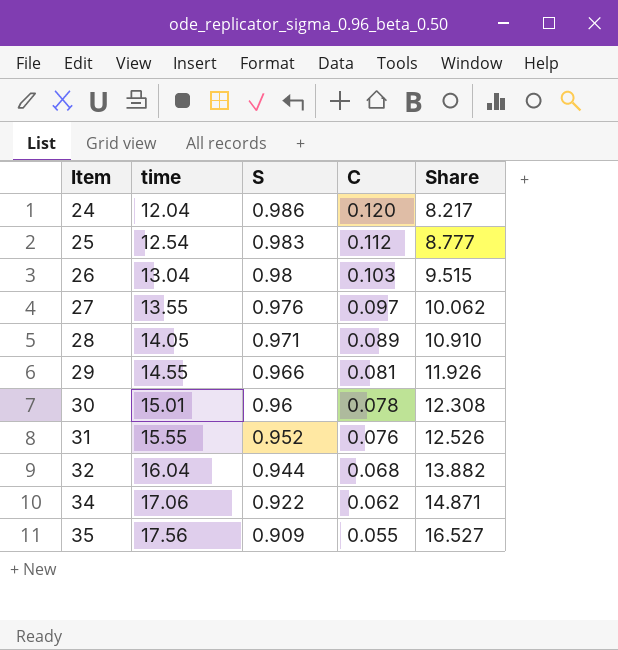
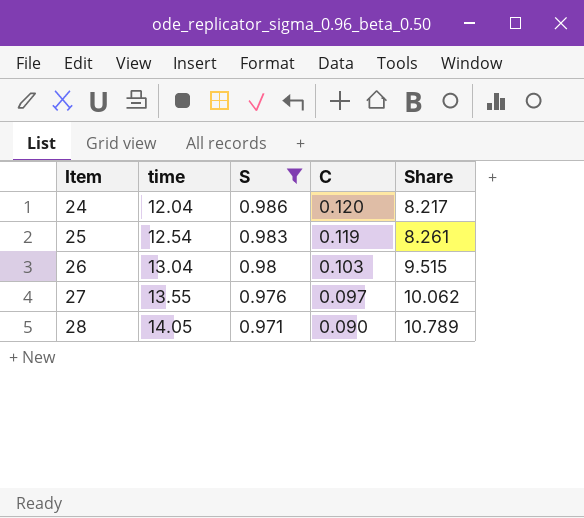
filter: none -> S >= 0.971
25 | C: 0.112 -> 0.119
25 | Share: 8.777 -> 8.261
28 | C: 0.089 -> 0.090
28 | Share: 10.910 -> 10.789

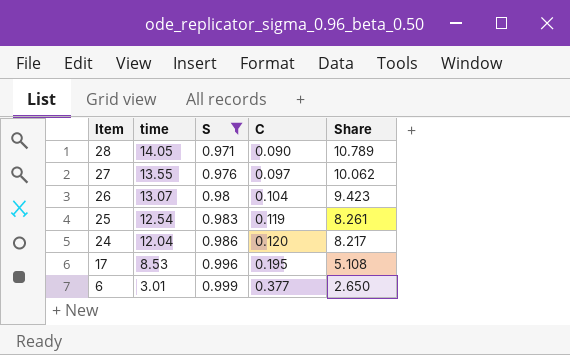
row order: Item ascending -> Item descending
26 | time: 13.04 -> 13.07
26 | C: 0.103 -> 0.104
26 | Share: 9.515 -> 9.423
row 17: none -> 8.53 | 0.996 | 0.195 | 5.108
row 6: none -> 3.01 | 0.999 | 0.377 | 2.650

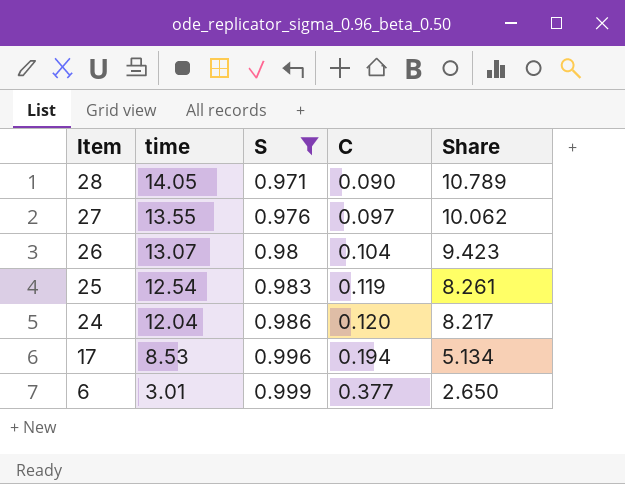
17 | C: 0.195 -> 0.194
17 | Share: 5.108 -> 5.134

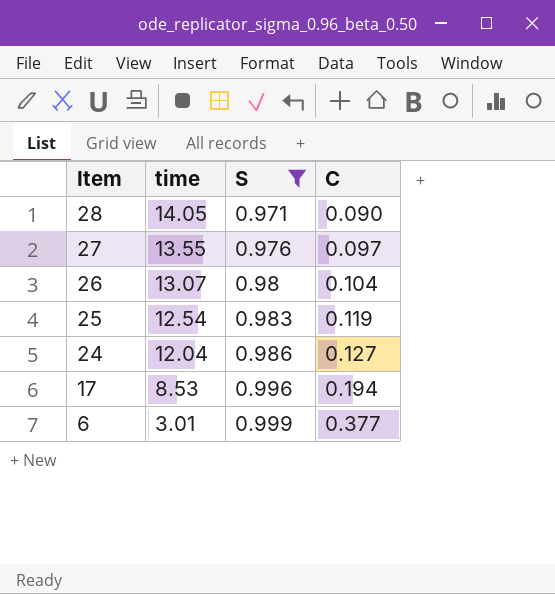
column Share | formula: [S] / [C] -> none
24 | C: 0.120 -> 0.127

